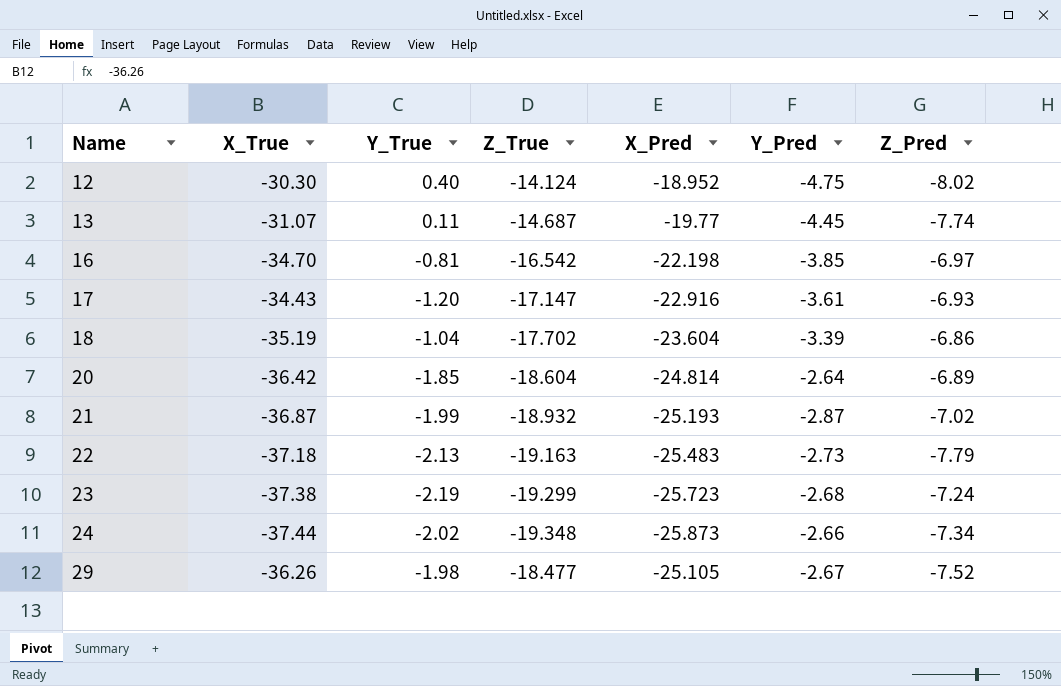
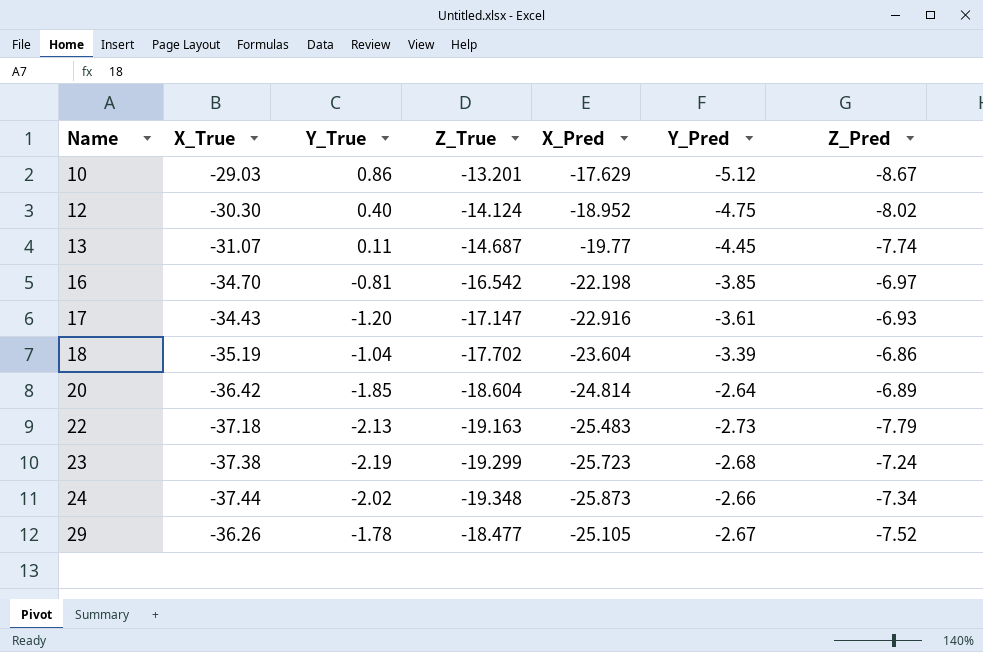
row 21: -36.87 | -1.99 | -18.932 | -25.193 | -2.87 | -7.02 -> none
row 10: none -> -29.03 | 0.86 | -13.201 | -17.629 | -5.12 | -8.67
29 | Y_True: -1.98 -> -1.78

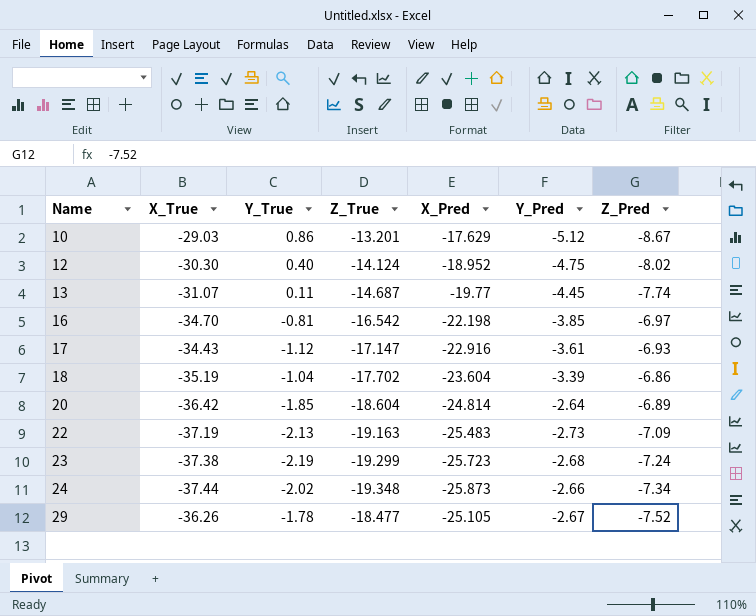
17 | Y_True: -1.20 -> -1.12
22 | X_True: -37.18 -> -37.19
22 | Z_Pred: -7.79 -> -7.09

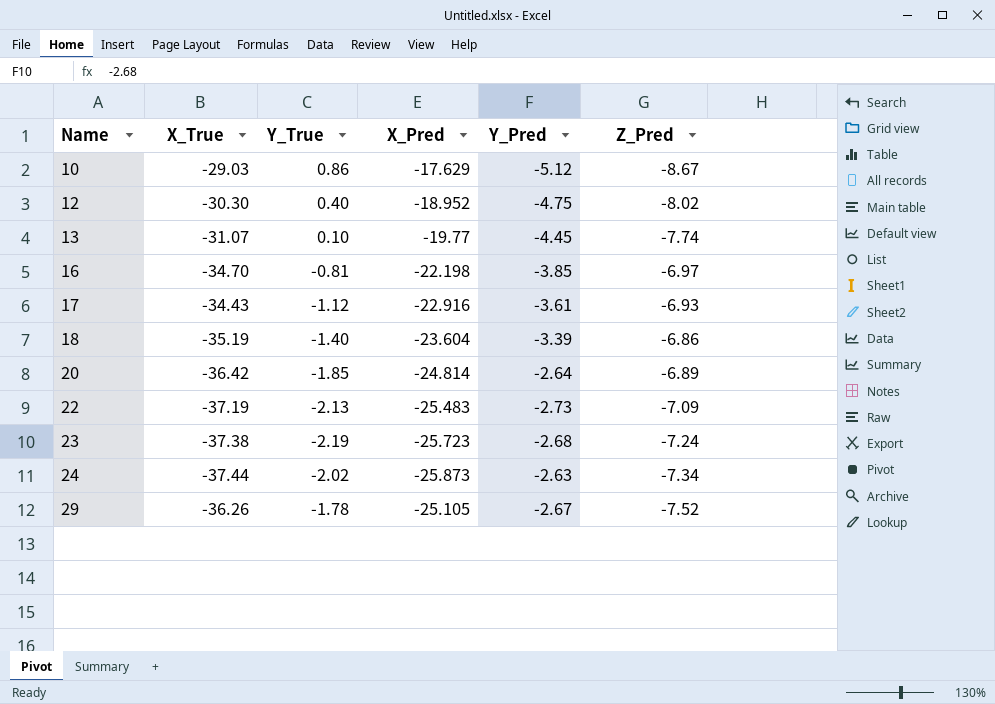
column Z_True | position: 4 -> none
13 | Y_True: 0.11 -> 0.10
18 | Y_True: -1.04 -> -1.40
24 | Y_Pred: -2.66 -> -2.63

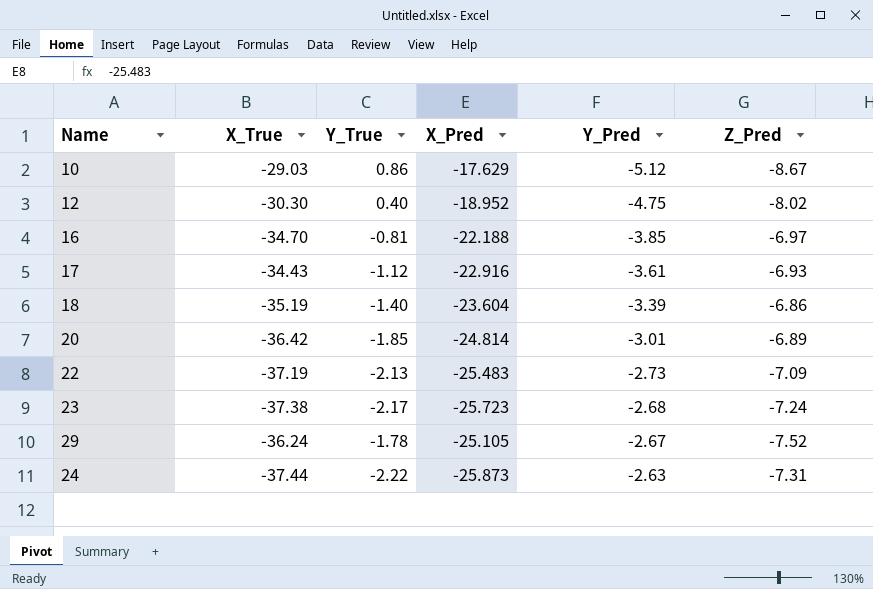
row order: Name ascending -> Y_Pred ascending
row 13: -31.07 | 0.10 | -19.77 | -4.45 | -7.74 -> none
16 | X_Pred: -22.198 -> -22.188
20 | Y_Pred: -2.64 -> -3.01
23 | Y_True: -2.19 -> -2.17
29 | X_True: -36.26 -> -36.24
24 | Y_True: -2.02 -> -2.22
24 | Z_Pred: -7.34 -> -7.31

